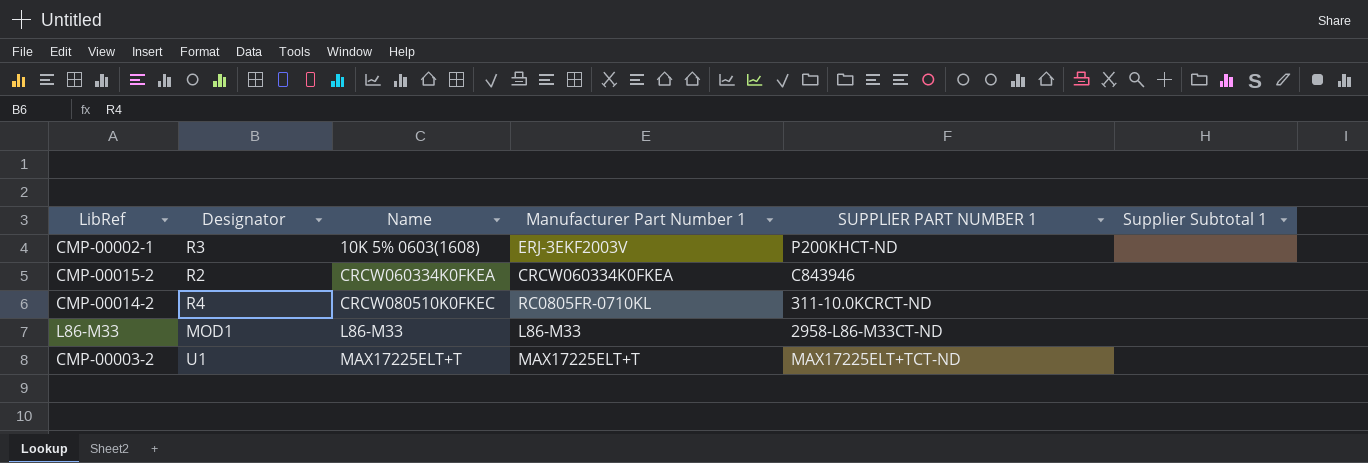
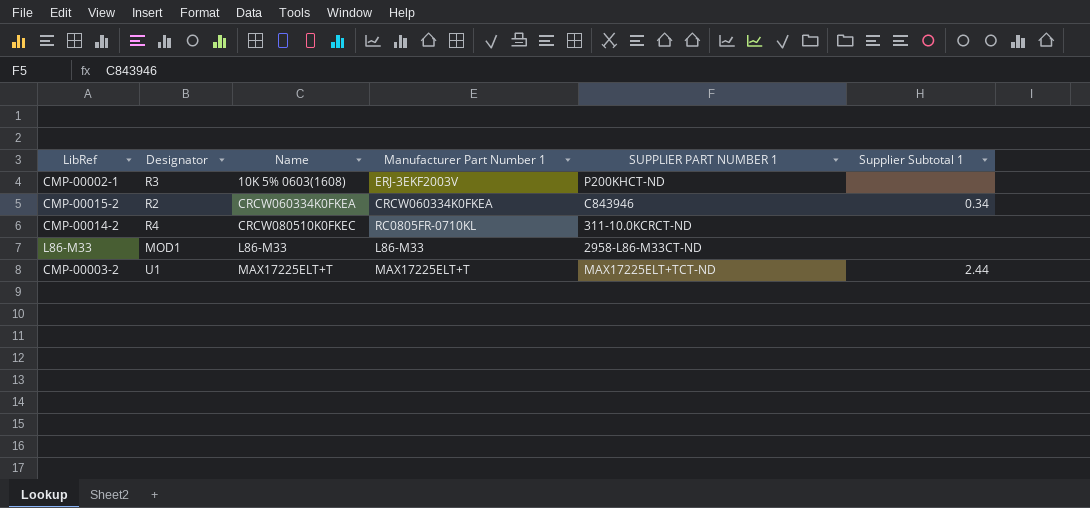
CMP-00015-2 | Supplier Subtotal 1: none -> 0.34
CMP-00003-2 | Supplier Subtotal 1: none -> 2.44

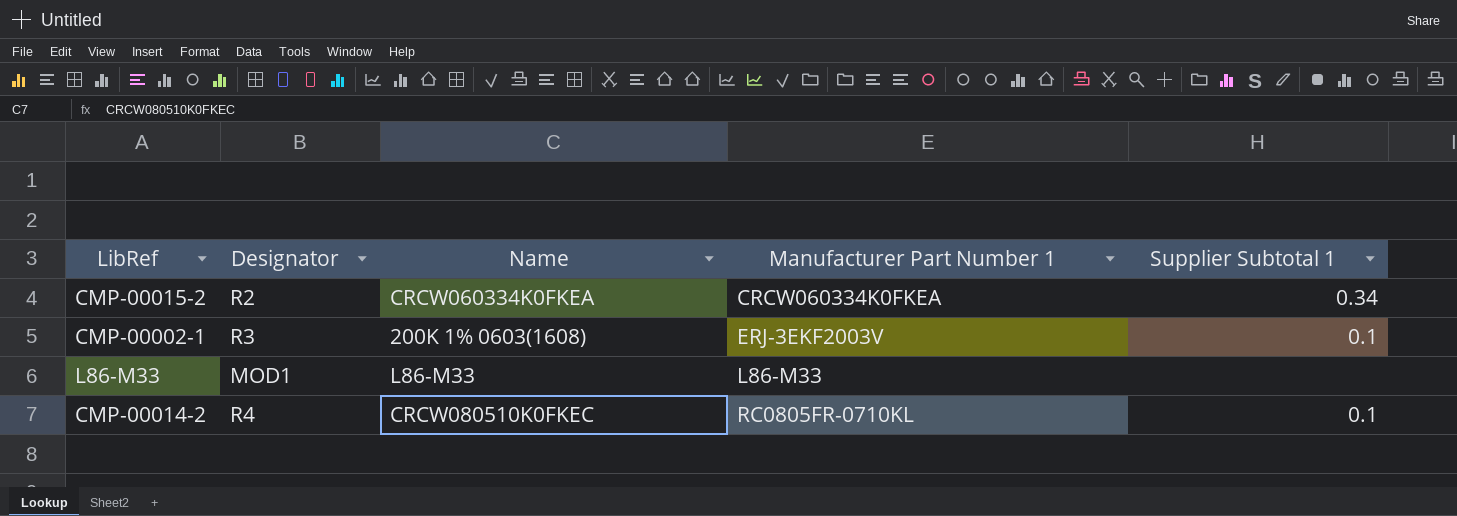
row order: Name ascending -> Manufacturer Part Number 1 ascending
column SUPPLIER PART NUMBER 1 | position: 5 -> none
row CMP-00003-2: U1 | MAX17225ELT+T | MAX17225ELT+T | MAX17225ELT+TCT-ND | 2.44 -> none
CMP-00002-1 | Name: 10K 5% 0603(1608) -> 200K 1% 0603(1608)
CMP-00002-1 | Supplier Subtotal 1: none -> 0.1
CMP-00014-2 | Supplier Subtotal 1: none -> 0.1

